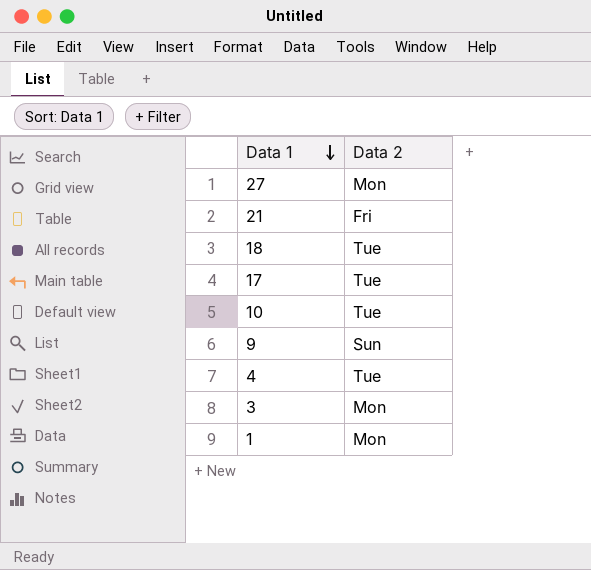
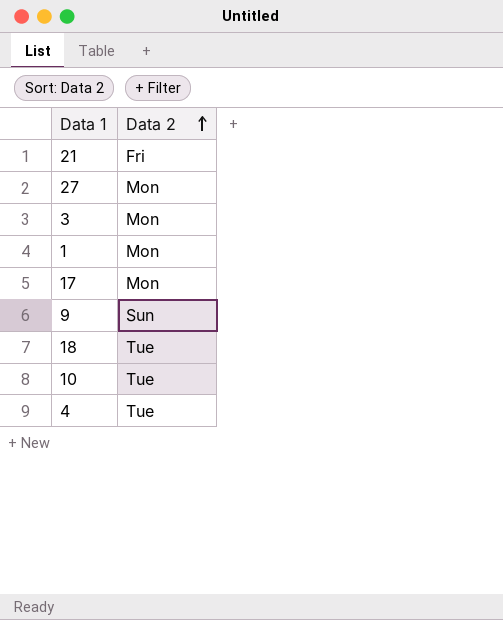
row order: Data 1 descending -> Data 2 ascending
17 | Data 2: Tue -> Mon

